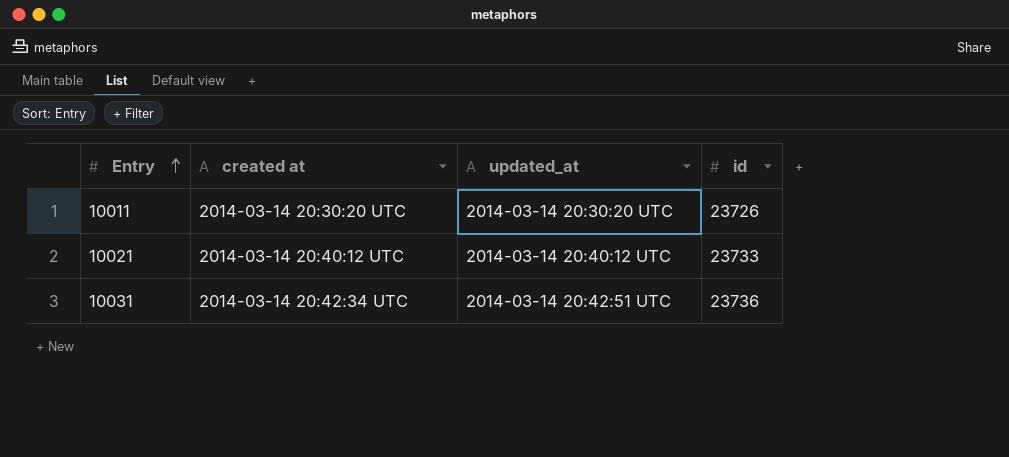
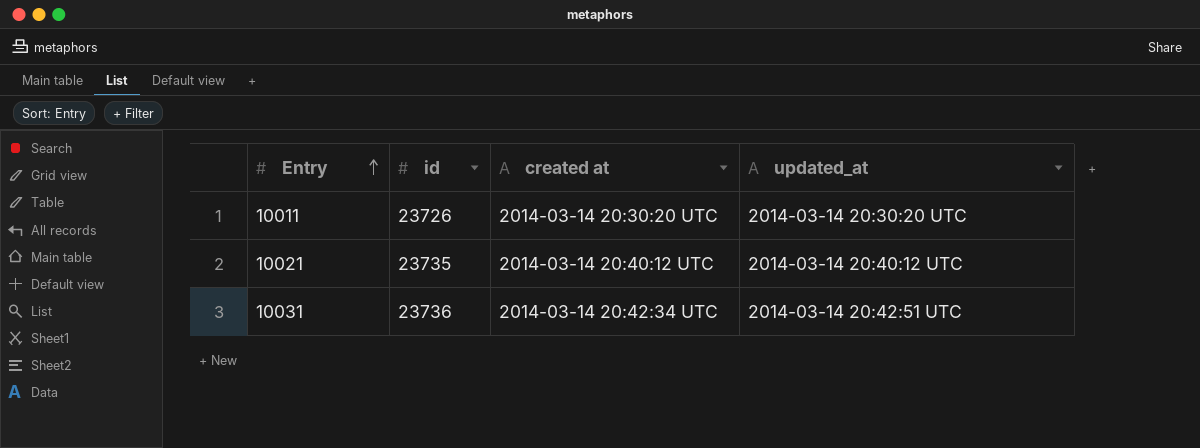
column id | position: 4 -> 2
10021 | id: 23733 -> 23735

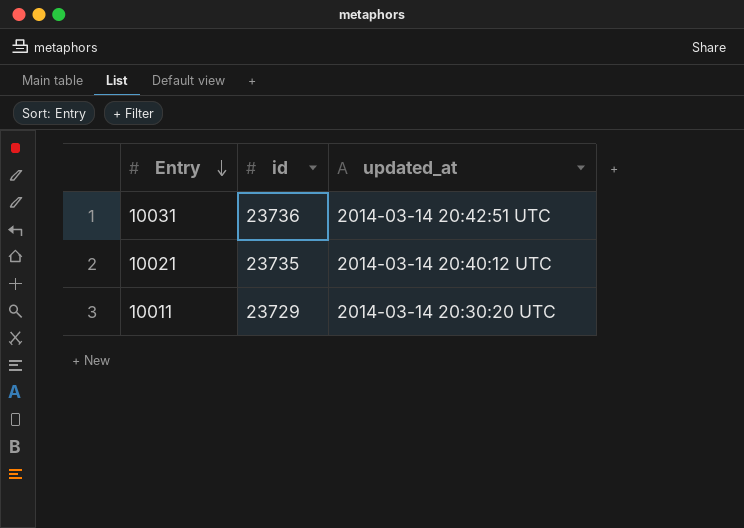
row order: Entry ascending -> Entry descending
column created at | position: 3 -> none
10011 | id: 23726 -> 23729

